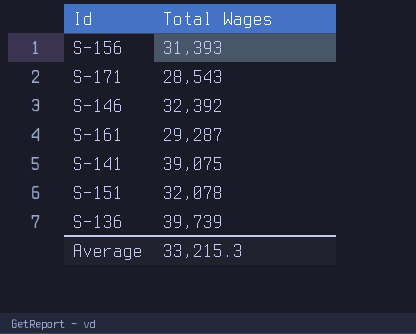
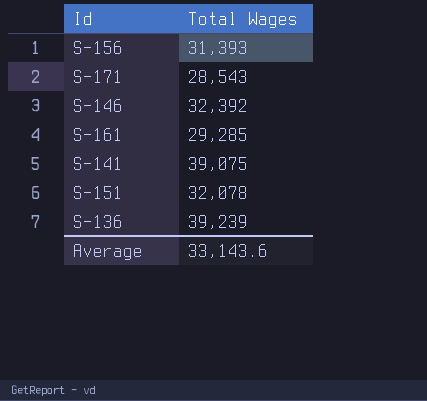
S-161 | Total Wages: 29,287 -> 29,285
S-136 | Total Wages: 39,739 -> 39,239
Average | Total Wages: 33,215.3 -> 33,143.6

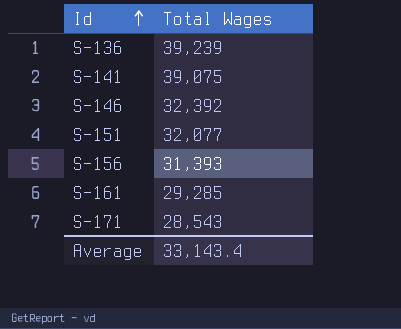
row order: none -> Id ascending
S-151 | Total Wages: 32,078 -> 32,077
Average | Total Wages: 33,143.6 -> 33,143.4

